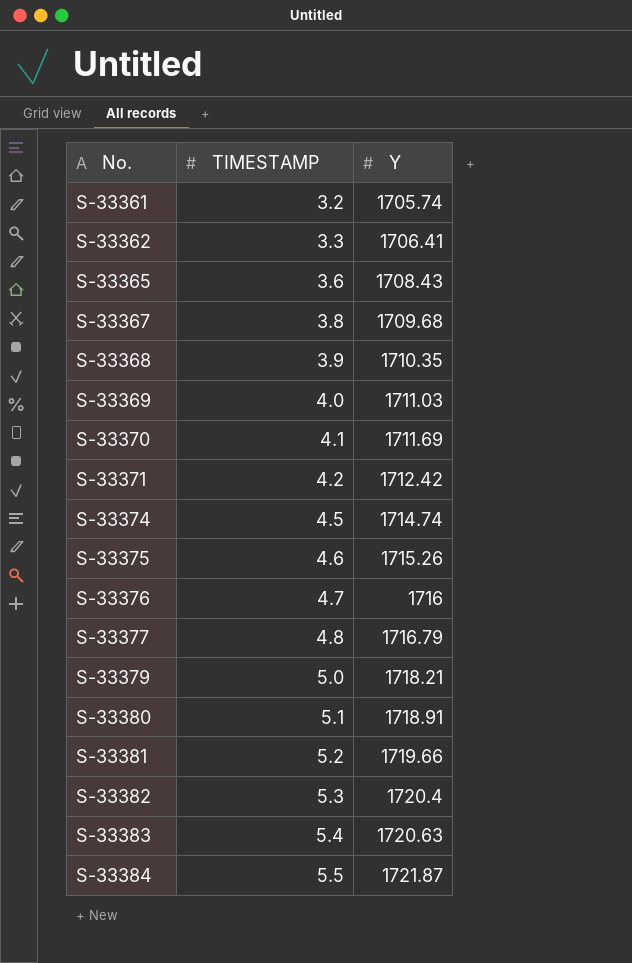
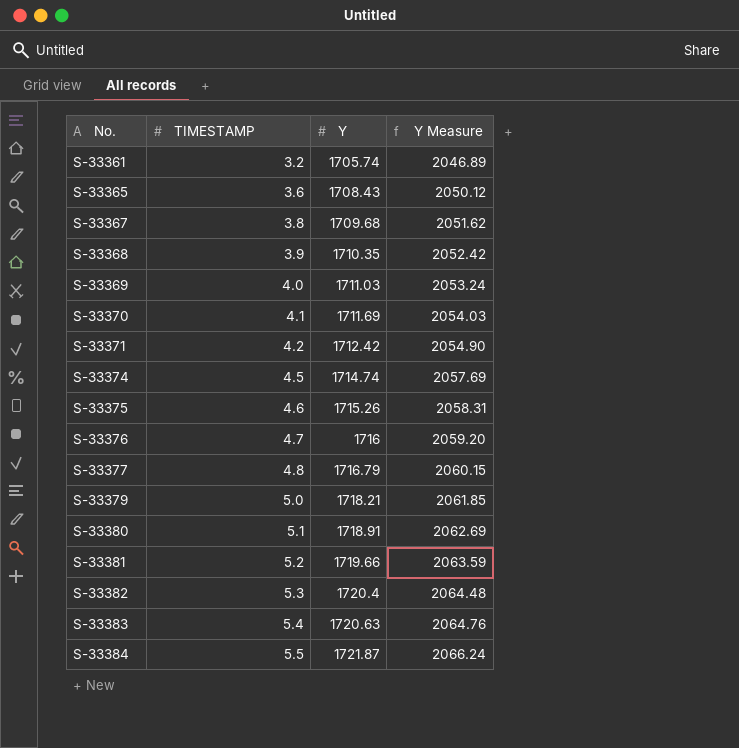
column Y Measure | formula: none -> [Y] * 1.2
row S-33362: 3.3 | 1706.41 -> none

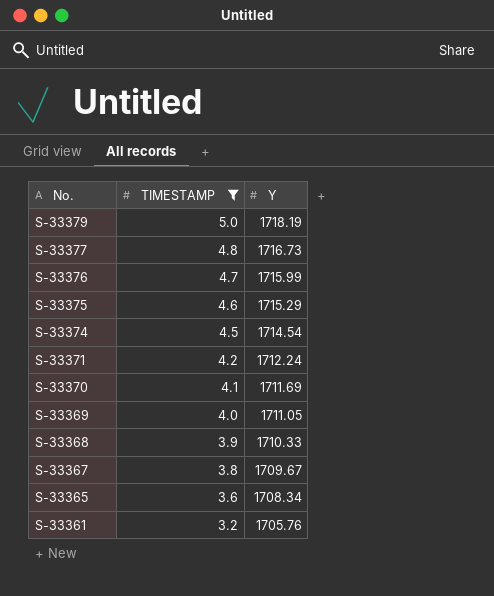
filter: none -> TIMESTAMP <= 5.0
row order: No. ascending -> No. descending
column Y Measure | formula: [Y] * 1.2 -> none
S-33379 | Y: 1718.21 -> 1718.19
S-33377 | Y: 1716.79 -> 1716.73
S-33376 | Y: 1716 -> 1715.99
S-33375 | Y: 1715.26 -> 1715.29
S-33374 | Y: 1714.74 -> 1714.54
S-33371 | Y: 1712.42 -> 1712.24
S-33369 | Y: 1711.03 -> 1711.05
S-33368 | Y: 1710.35 -> 1710.33
S-33367 | Y: 1709.68 -> 1709.67
S-33365 | Y: 1708.43 -> 1708.34
S-33361 | Y: 1705.74 -> 1705.76

